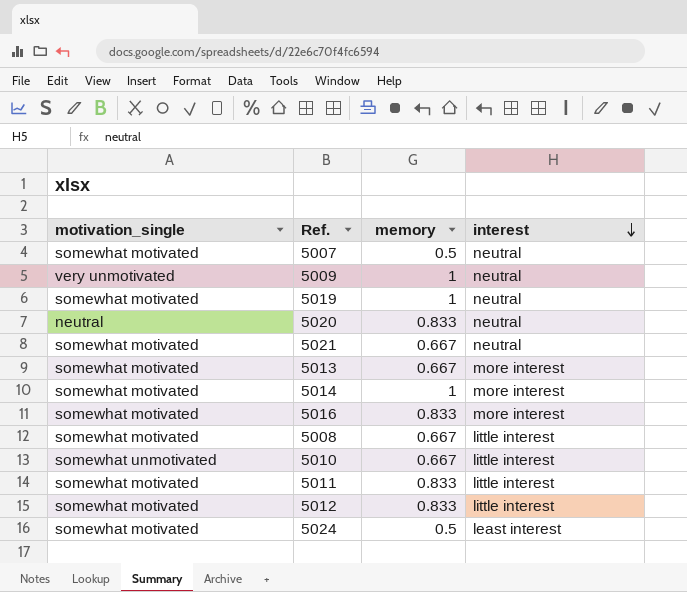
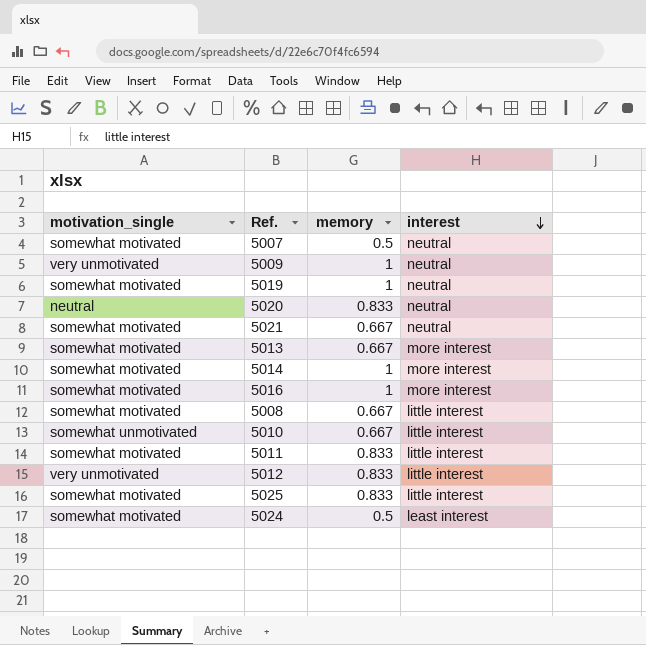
5016 | memory: 0.833 -> 1
5012 | motivation_single: somewhat motivated -> very unmotivated
row 5025: none -> somewhat motivated | 0.833 | little interest

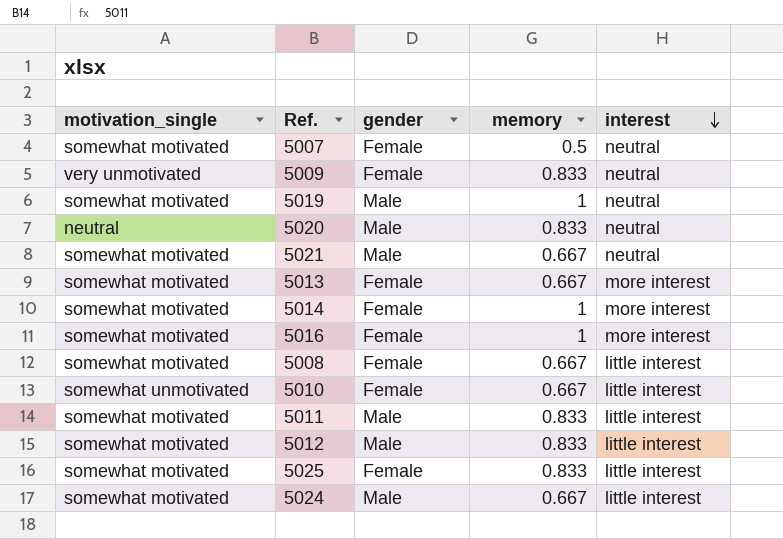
column gender | position: none -> 3
5009 | memory: 1 -> 0.833
5012 | motivation_single: very unmotivated -> somewhat motivated
5024 | memory: 0.5 -> 0.667
5024 | interest: least interest -> little interest

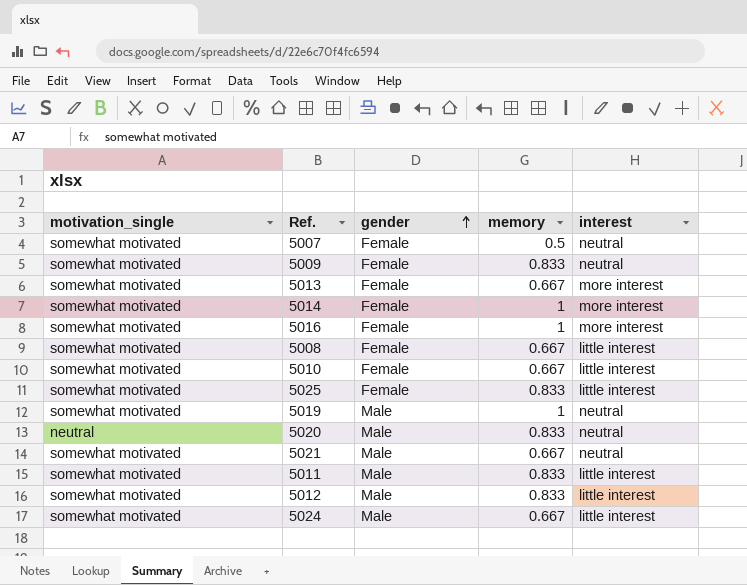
row order: interest descending -> gender ascending
5009 | motivation_single: very unmotivated -> somewhat motivated
5010 | motivation_single: somewhat unmotivated -> somewhat motivated

